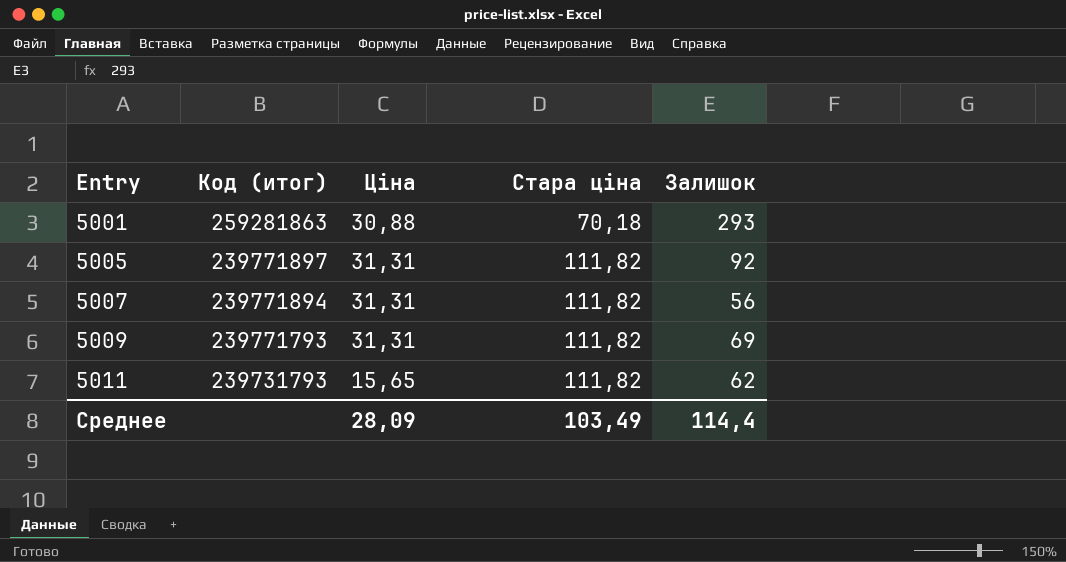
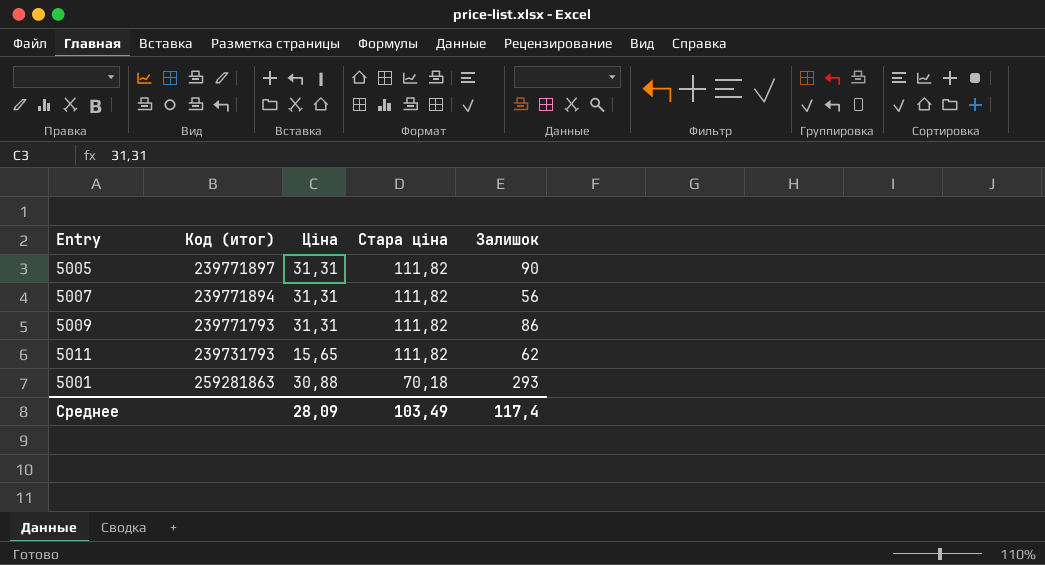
row order: Entry ascending -> Стара ціна descending
5005 | Залишок: 92 -> 90
5009 | Залишок: 69 -> 86
Среднее | Залишок: 114,4 -> 117,4

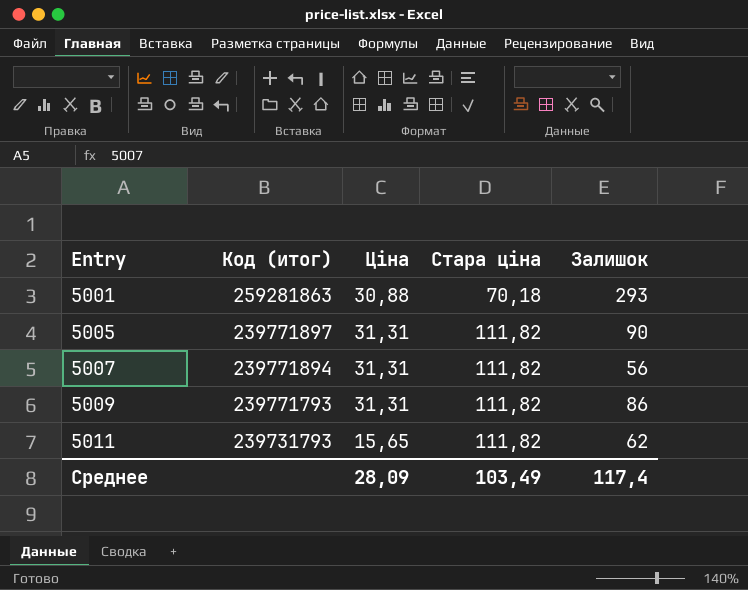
row order: Стара ціна descending -> Entry ascending

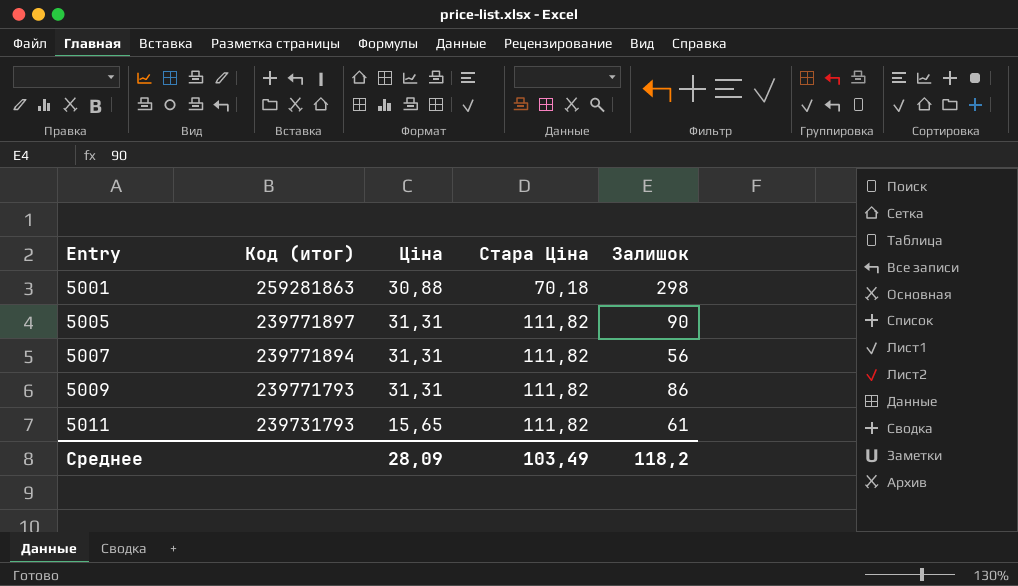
column name: Стара ціна -> Стара Ціна
5001 | Залишок: 293 -> 298
5011 | Залишок: 62 -> 61
Среднее | Залишок: 117,4 -> 118,2

